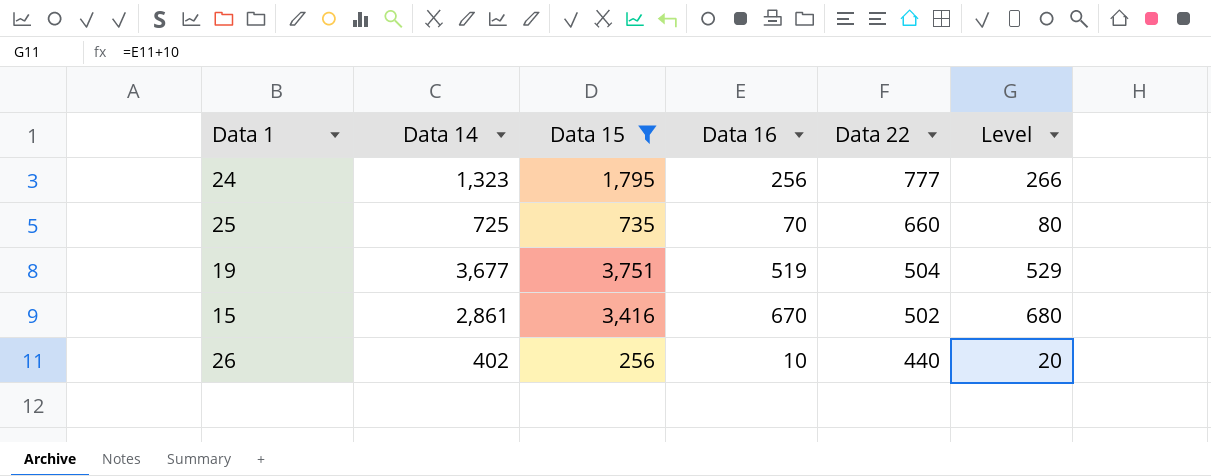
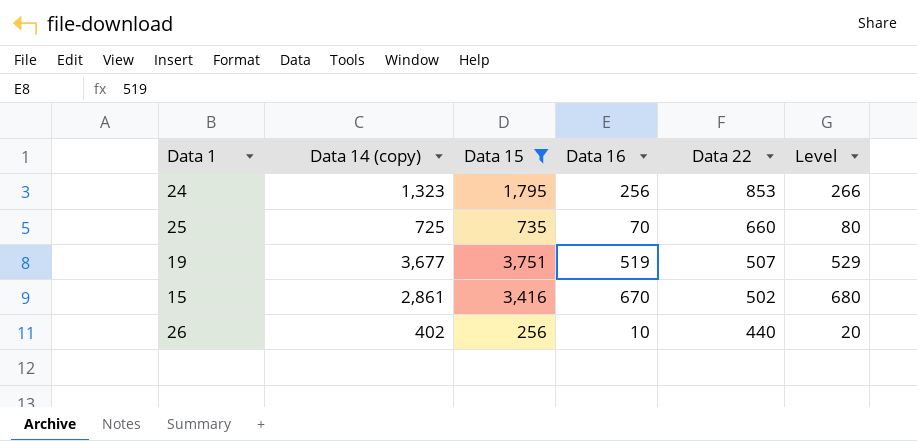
column name: Data 14 -> Data 14 (copy)
24 | Data 22: 777 -> 853
19 | Data 22: 504 -> 507

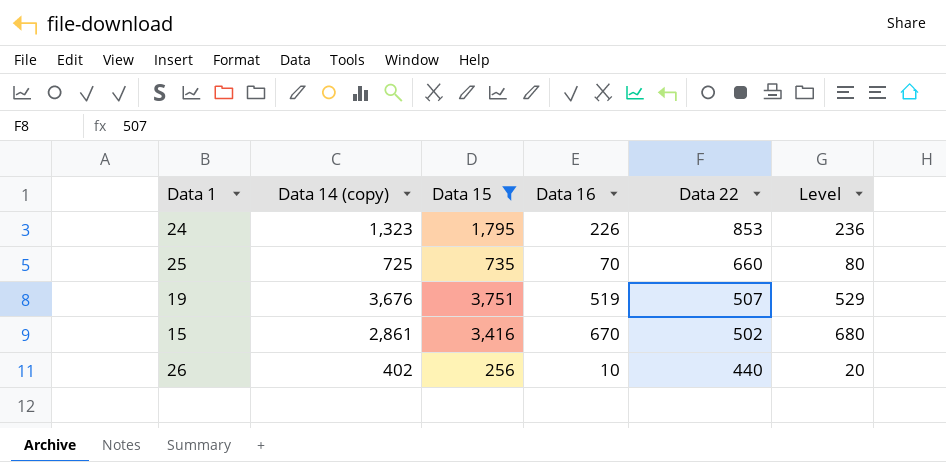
24 | Data 16: 256 -> 226
24 | Level: 266 -> 236
19 | Data 14 (copy): 3,677 -> 3,676

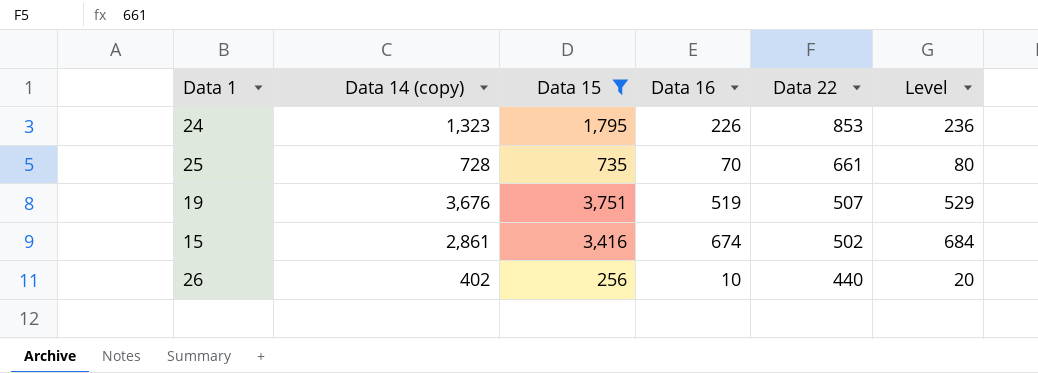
25 | Data 14 (copy): 725 -> 728
25 | Data 22: 660 -> 661
15 | Data 16: 670 -> 674
15 | Level: 680 -> 684

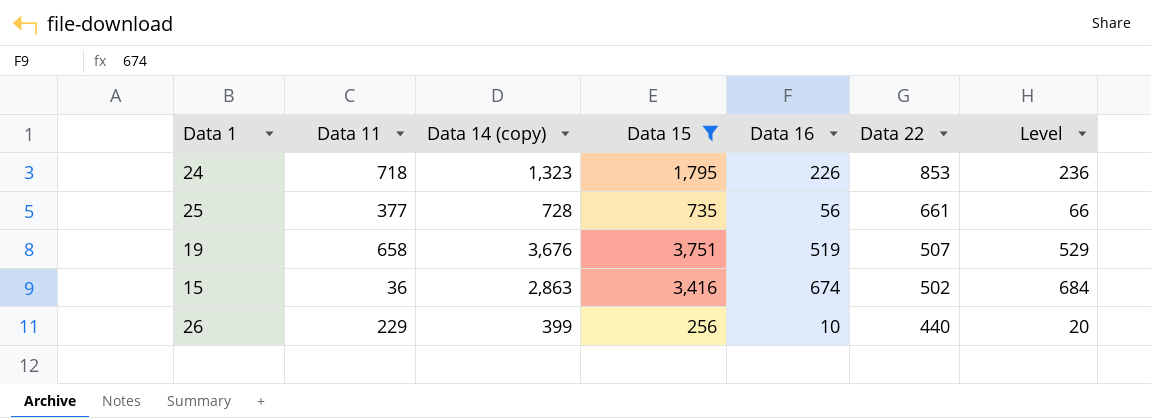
column Data 11 | position: none -> 2
25 | Data 16: 70 -> 56
25 | Level: 80 -> 66
15 | Data 14 (copy): 2,861 -> 2,863
26 | Data 14 (copy): 402 -> 399

